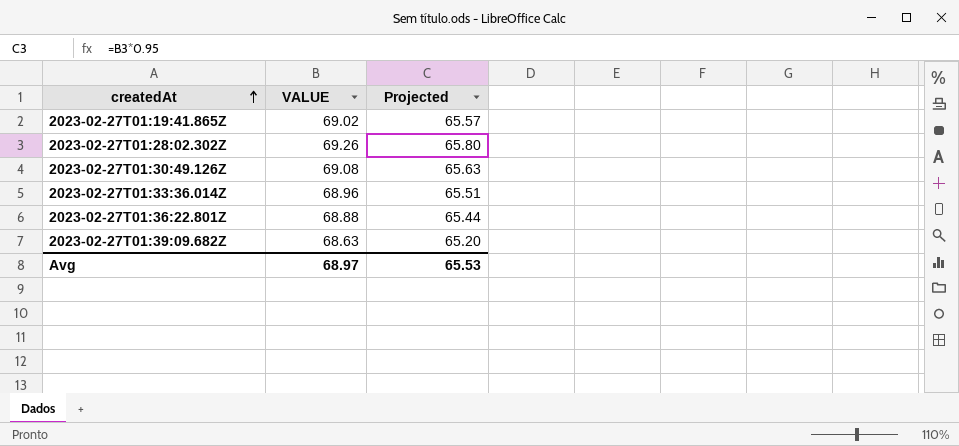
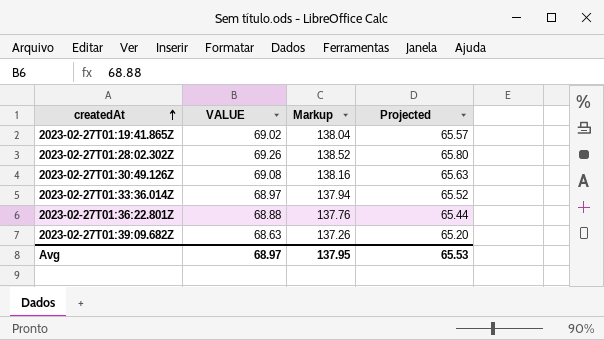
column Markup | formula: none -> [VALUE] * 2
2023-02-27T01:33:36.014Z | VALUE: 68.96 -> 68.97
2023-02-27T01:33:36.014Z | Projected: 65.51 -> 65.52

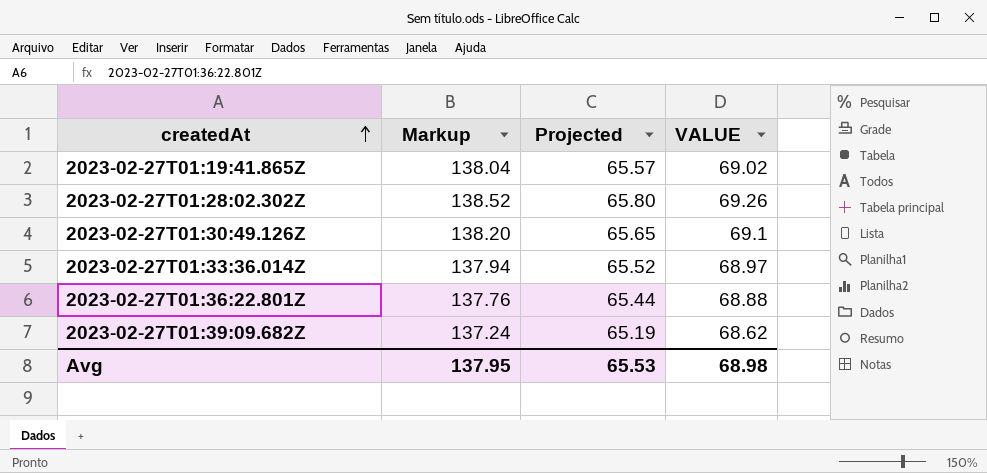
column VALUE | position: 2 -> 4
2023-02-27T01:30:49.126Z | Markup: 138.16 -> 138.20
2023-02-27T01:30:49.126Z | Projected: 65.63 -> 65.65
2023-02-27T01:30:49.126Z | VALUE: 69.08 -> 69.1
2023-02-27T01:39:09.682Z | Markup: 137.26 -> 137.24
2023-02-27T01:39:09.682Z | Projected: 65.20 -> 65.19
2023-02-27T01:39:09.682Z | VALUE: 68.63 -> 68.62
Avg | VALUE: 68.97 -> 68.98

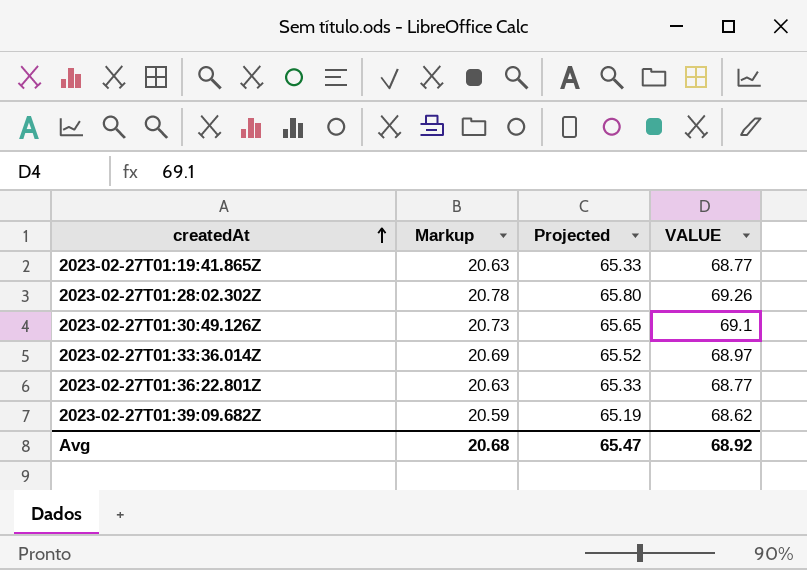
column Markup | formula: [VALUE] * 2 -> [VALUE] * 0.3
2023-02-27T01:19:41.865Z | Projected: 65.57 -> 65.33
2023-02-27T01:19:41.865Z | VALUE: 69.02 -> 68.77
2023-02-27T01:36:22.801Z | Projected: 65.44 -> 65.33
2023-02-27T01:36:22.801Z | VALUE: 68.88 -> 68.77
Avg | Markup: 137.95 -> 20.68
Avg | Projected: 65.53 -> 65.47
Avg | VALUE: 68.98 -> 68.92

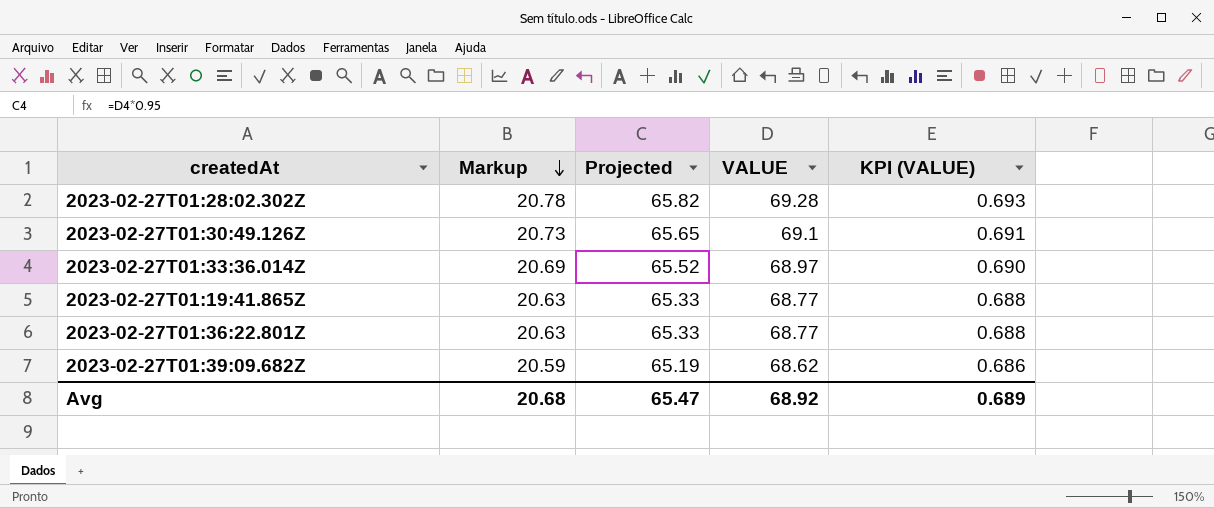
row order: createdAt ascending -> Markup descending
column KPI (VALUE) | formula: none -> [VALUE] * 0.01
2023-02-27T01:28:02.302Z | Projected: 65.80 -> 65.82
2023-02-27T01:28:02.302Z | VALUE: 69.26 -> 69.28

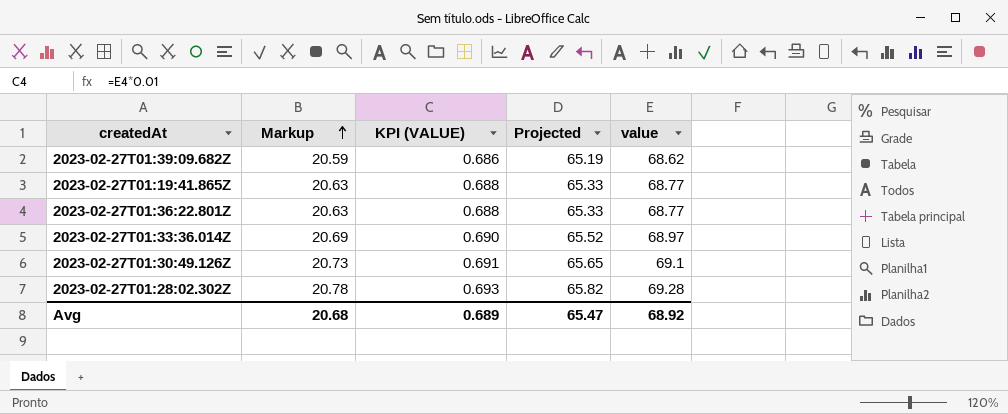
row order: Markup descending -> Markup ascending
column KPI (VALUE) | position: 5 -> 3
column name: VALUE -> value

